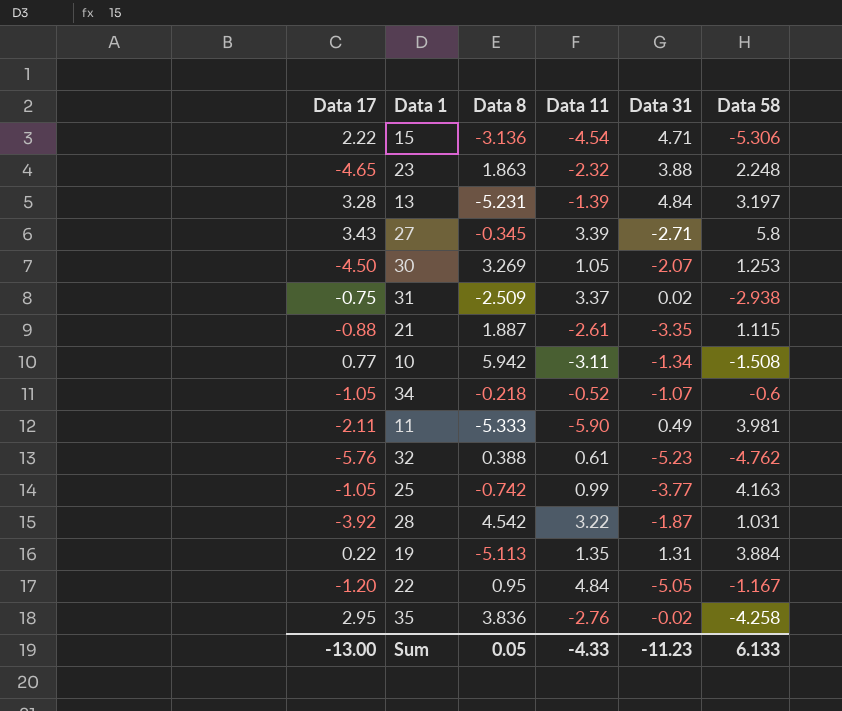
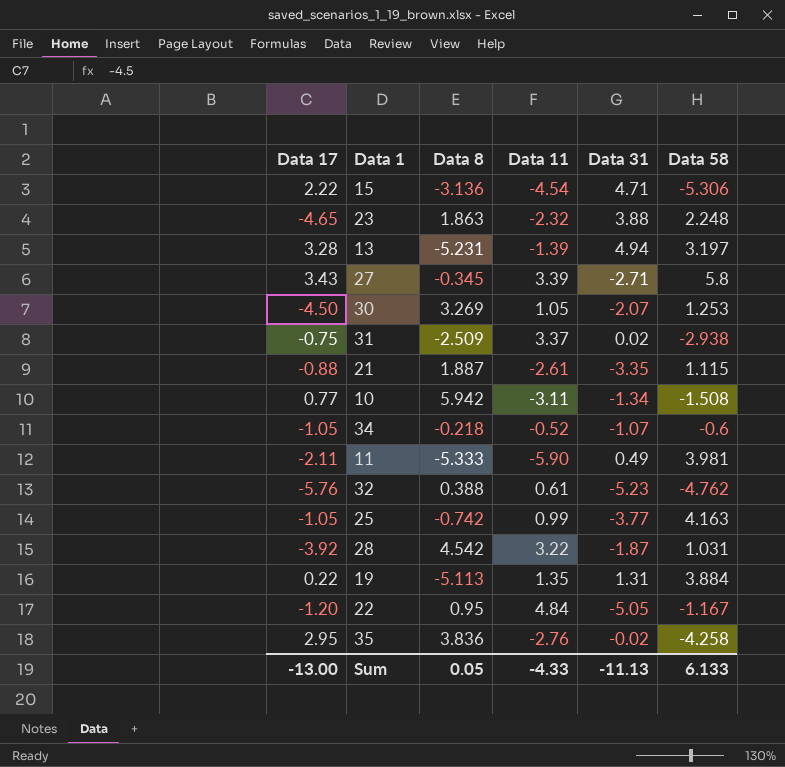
13 | Data 31: 4.84 -> 4.94
Sum | Data 31: -11.23 -> -11.13

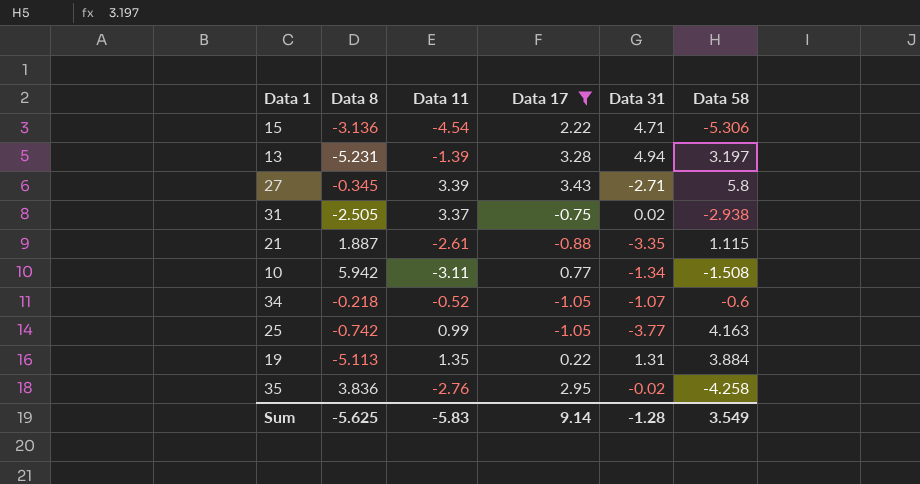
filter: none -> Data 17 >= -1.05
column Data 17 | position: 1 -> 4
31 | Data 8: -2.509 -> -2.505
Sum | Data 8: 0.05 -> -5.625
Sum | Data 11: -4.33 -> -5.83
Sum | Data 17: -13.00 -> 9.14
Sum | Data 31: -11.13 -> -1.28
Sum | Data 58: 6.133 -> 3.549

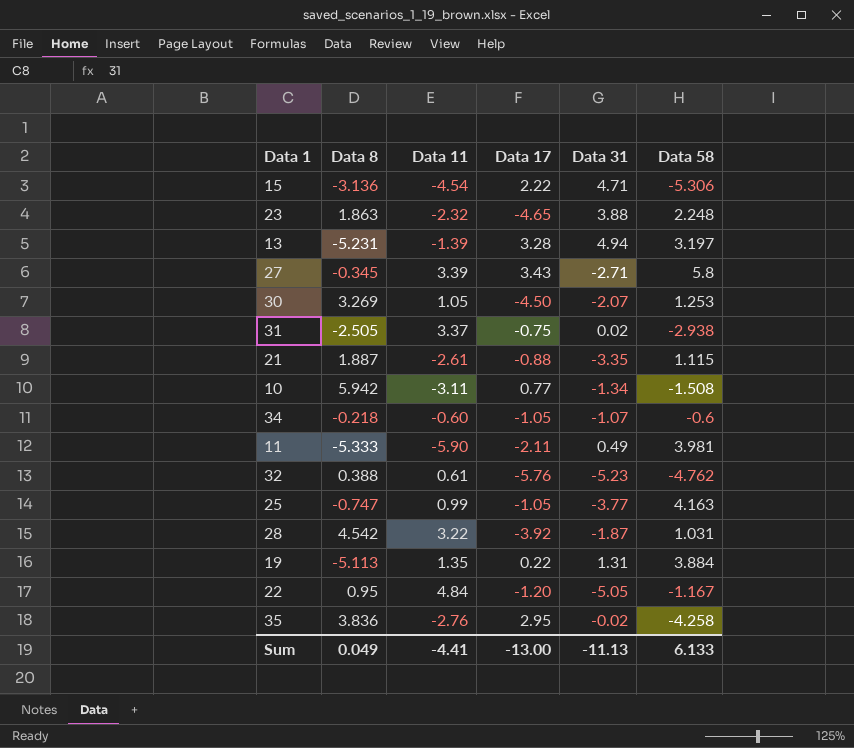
filter: Data 17 >= -1.05 -> none
34 | Data 11: -0.52 -> -0.60
25 | Data 8: -0.742 -> -0.747
Sum | Data 8: -5.625 -> 0.049
Sum | Data 11: -5.83 -> -4.41
Sum | Data 17: 9.14 -> -13.00
Sum | Data 31: -1.28 -> -11.13
Sum | Data 58: 3.549 -> 6.133

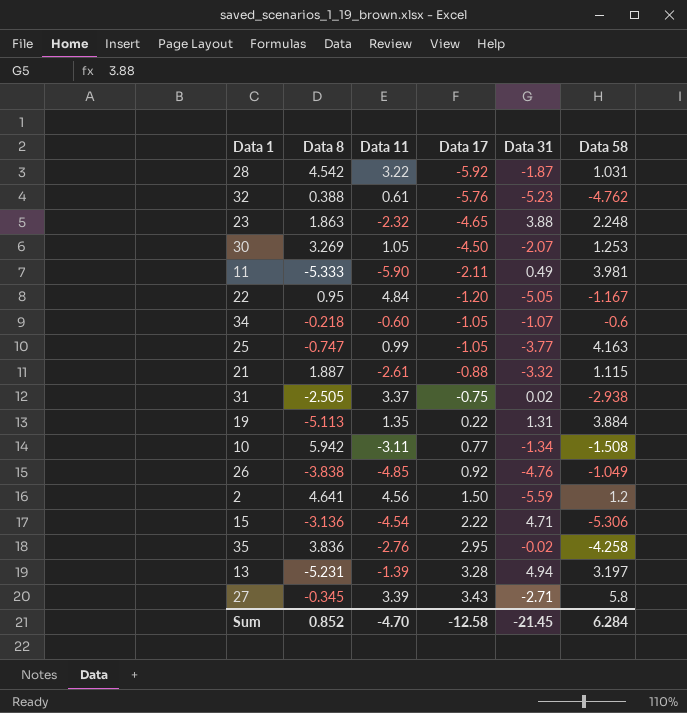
row order: none -> Data 17 ascending
28 | Data 17: -3.92 -> -5.92
21 | Data 31: -3.35 -> -3.32
row 26: none -> -3.838 | -4.85 | 0.92 | -4.76 | -1.049
row 2: none -> 4.641 | 4.56 | 1.50 | -5.59 | 1.2
Sum | Data 8: 0.049 -> 0.852
Sum | Data 11: -4.41 -> -4.70
Sum | Data 17: -13.00 -> -12.58
Sum | Data 31: -11.13 -> -21.45
Sum | Data 58: 6.133 -> 6.284

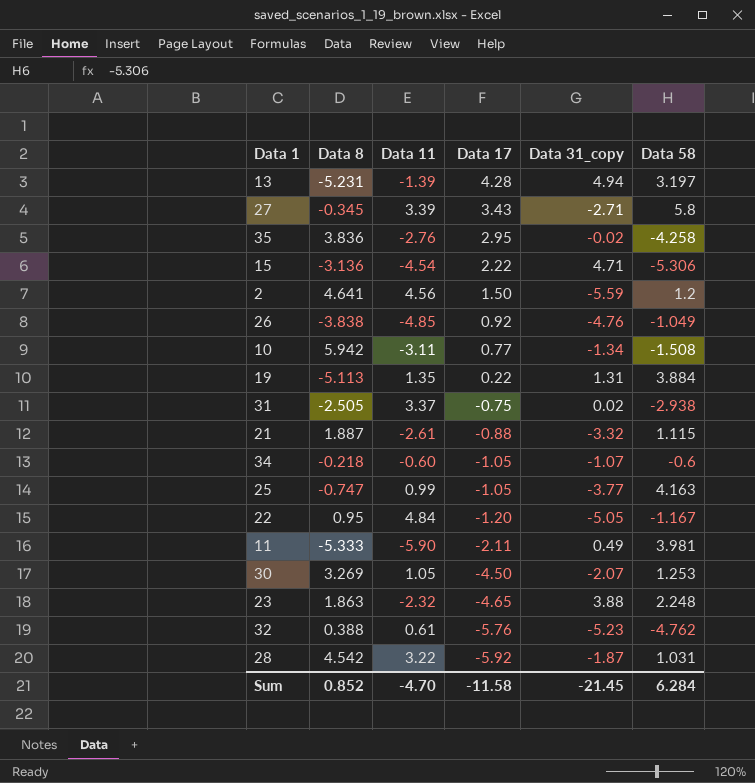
row order: Data 17 ascending -> Data 17 descending
column name: Data 31 -> Data 31_copy
13 | Data 17: 3.28 -> 4.28
Sum | Data 17: -12.58 -> -11.58

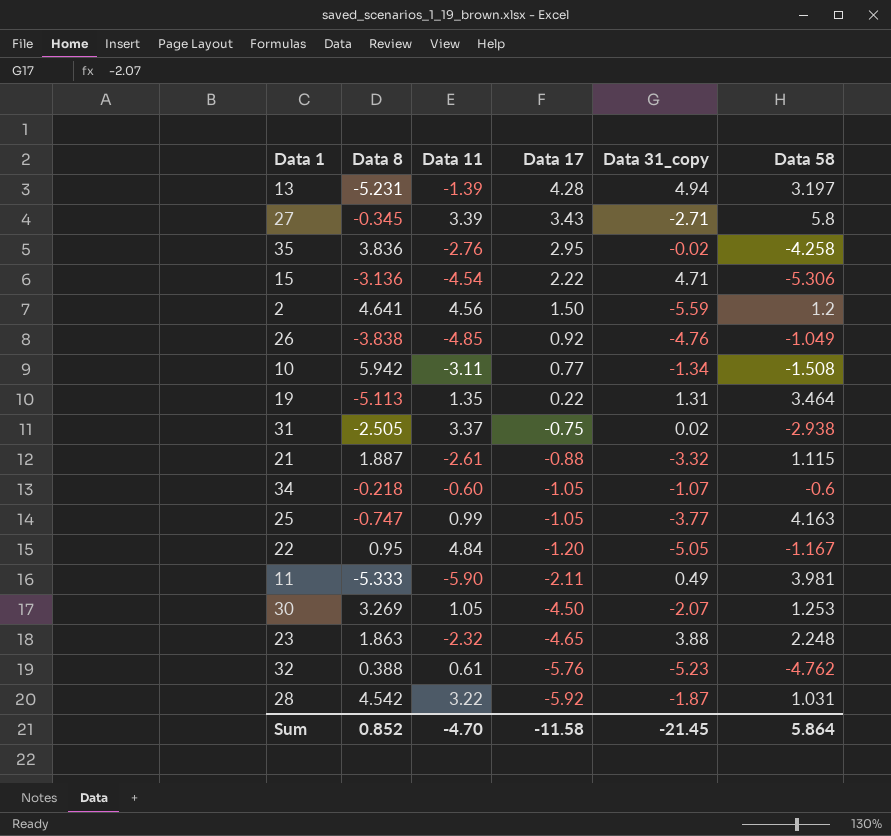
19 | Data 58: 3.884 -> 3.464
Sum | Data 58: 6.284 -> 5.864

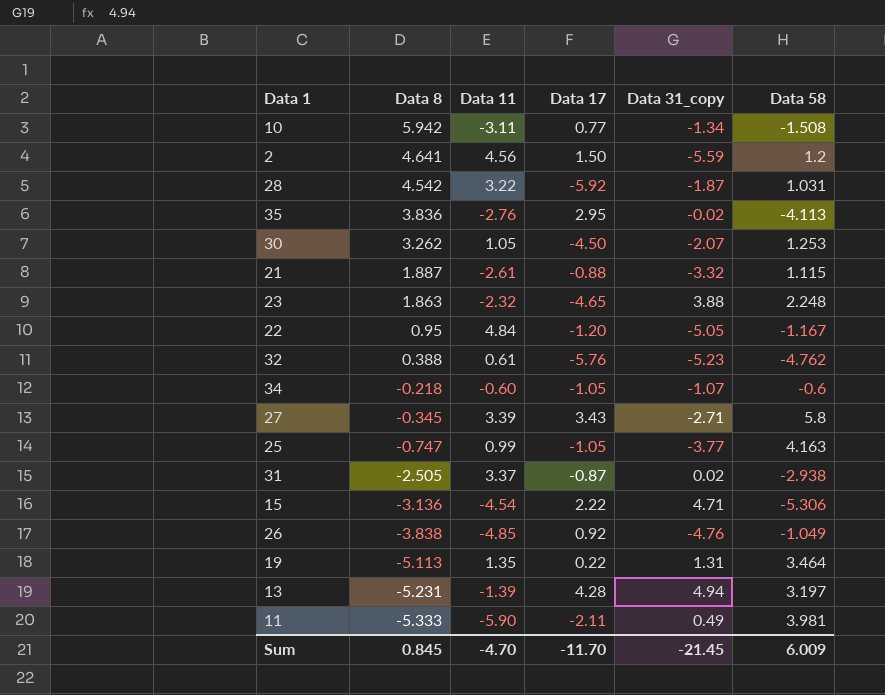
row order: Data 17 descending -> Data 8 descending
35 | Data 58: -4.258 -> -4.113
30 | Data 8: 3.269 -> 3.262
31 | Data 17: -0.75 -> -0.87
Sum | Data 8: 0.852 -> 0.845
Sum | Data 17: -11.58 -> -11.70
Sum | Data 58: 5.864 -> 6.009

